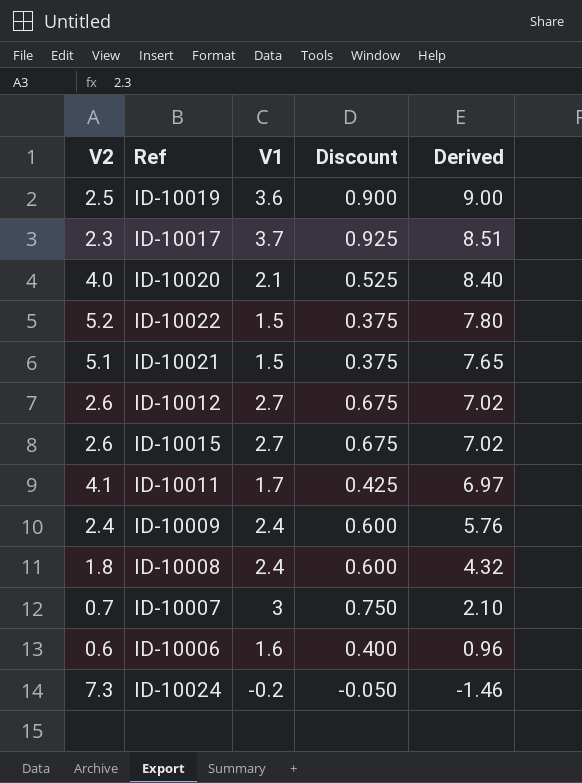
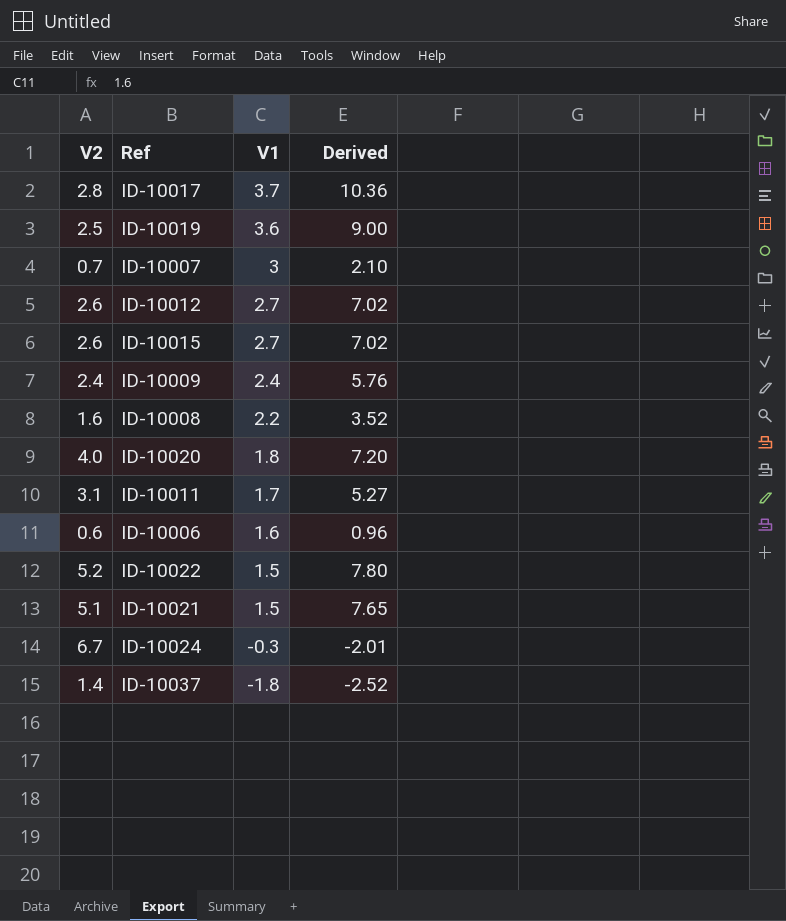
row order: Derived descending -> V1 descending
column Discount | formula: [V1] * 0.25 -> none
ID-10017 | V2: 2.3 -> 2.8
ID-10017 | Derived: 8.51 -> 10.36
ID-10008 | V2: 1.8 -> 1.6
ID-10008 | V1: 2.4 -> 2.2
ID-10008 | Derived: 4.32 -> 3.52
ID-10020 | V1: 2.1 -> 1.8
ID-10020 | Derived: 8.40 -> 7.20
ID-10011 | V2: 4.1 -> 3.1
ID-10011 | Derived: 6.97 -> 5.27
ID-10024 | V2: 7.3 -> 6.7
ID-10024 | V1: -0.2 -> -0.3
ID-10024 | Derived: -1.46 -> -2.01
row ID-10037: none -> 1.4 | -1.8 | -2.52

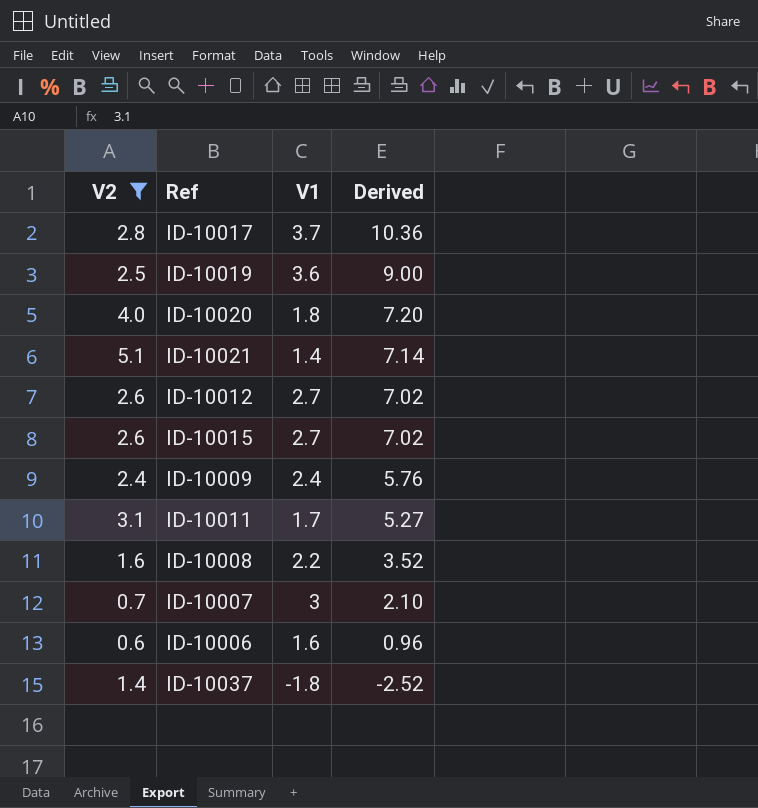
filter: none -> V2 <= 5.1
row order: V1 descending -> Derived descending
ID-10021 | V1: 1.5 -> 1.4
ID-10021 | Derived: 7.65 -> 7.14

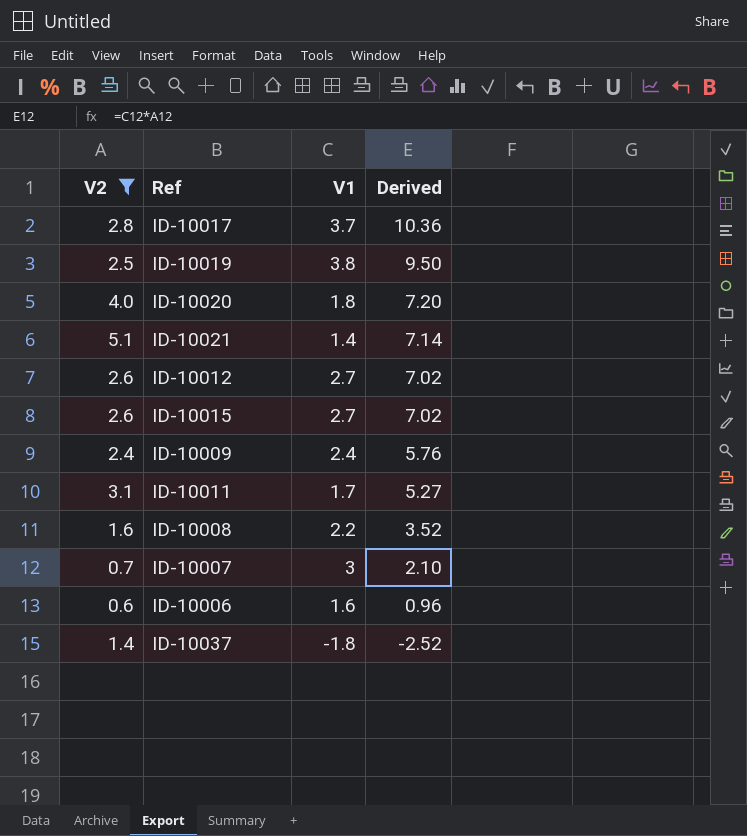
ID-10019 | V1: 3.6 -> 3.8
ID-10019 | Derived: 9.00 -> 9.50

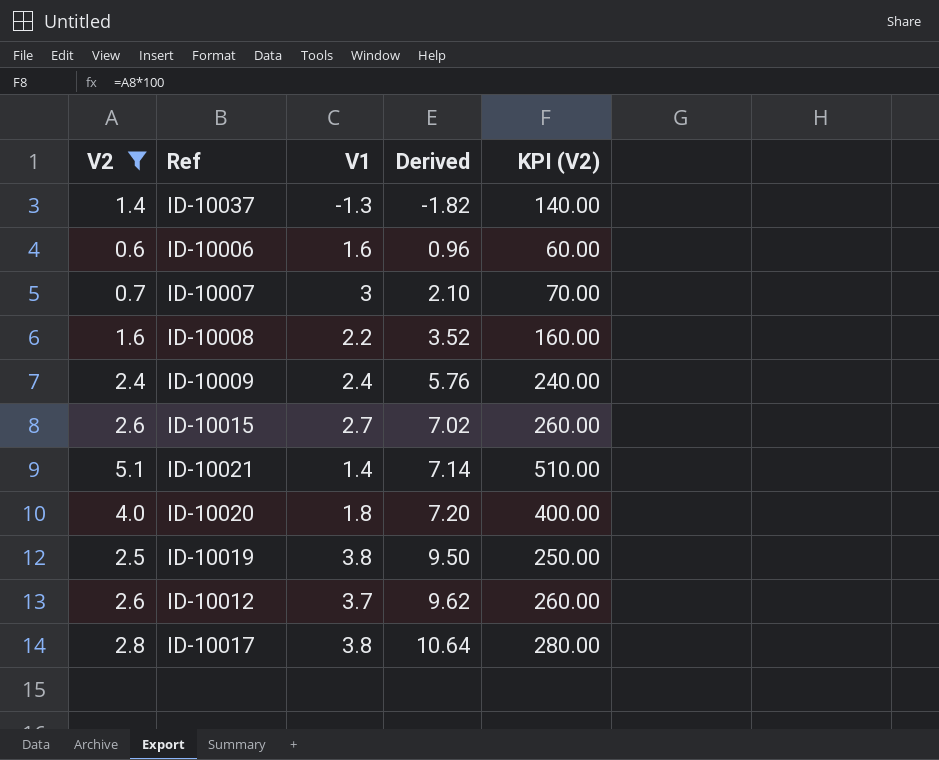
row order: Derived descending -> Derived ascending
column KPI (V2) | formula: none -> [V2] * 100
row ID-10011: 3.1 | 1.7 | 5.27 -> none
ID-10037 | V1: -1.8 -> -1.3
ID-10037 | Derived: -2.52 -> -1.82
ID-10012 | V1: 2.7 -> 3.7
ID-10012 | Derived: 7.02 -> 9.62
ID-10017 | V1: 3.7 -> 3.8
ID-10017 | Derived: 10.36 -> 10.64

